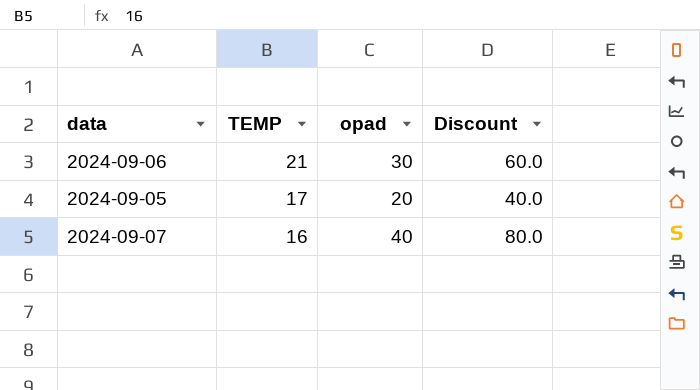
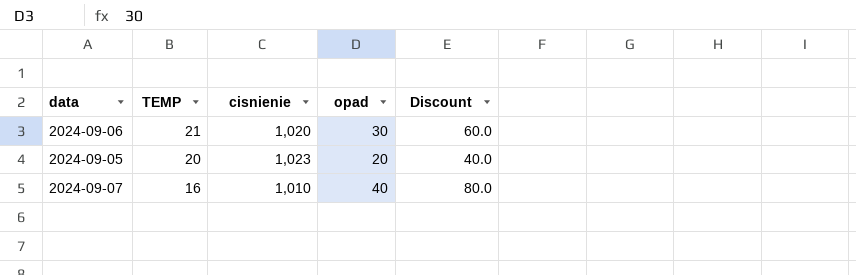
column cisnienie | position: none -> 3
2024-09-05 | TEMP: 17 -> 20

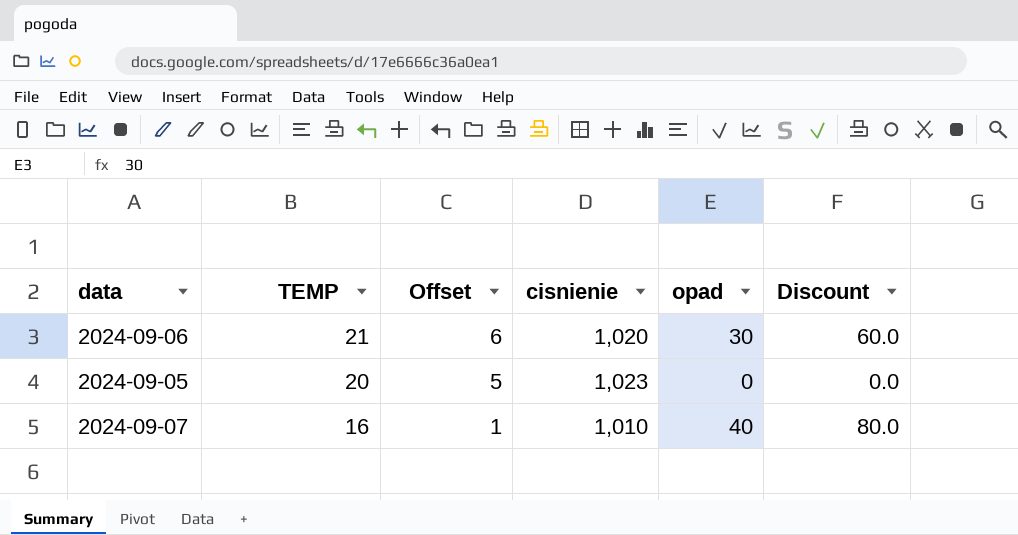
column Offset | formula: none -> [TEMP] - 15
2024-09-05 | opad: 20 -> 0
2024-09-05 | Discount: 40.0 -> 0.0

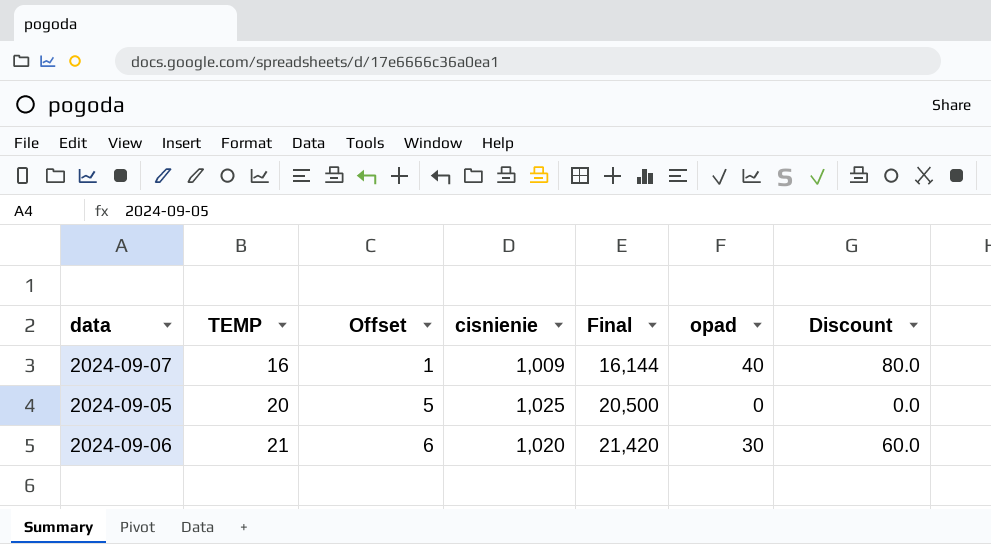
row order: TEMP descending -> TEMP ascending
column Final | formula: none -> [TEMP] * [cisnienie]
2024-09-07 | cisnienie: 1,010 -> 1,009
2024-09-05 | cisnienie: 1,023 -> 1,025

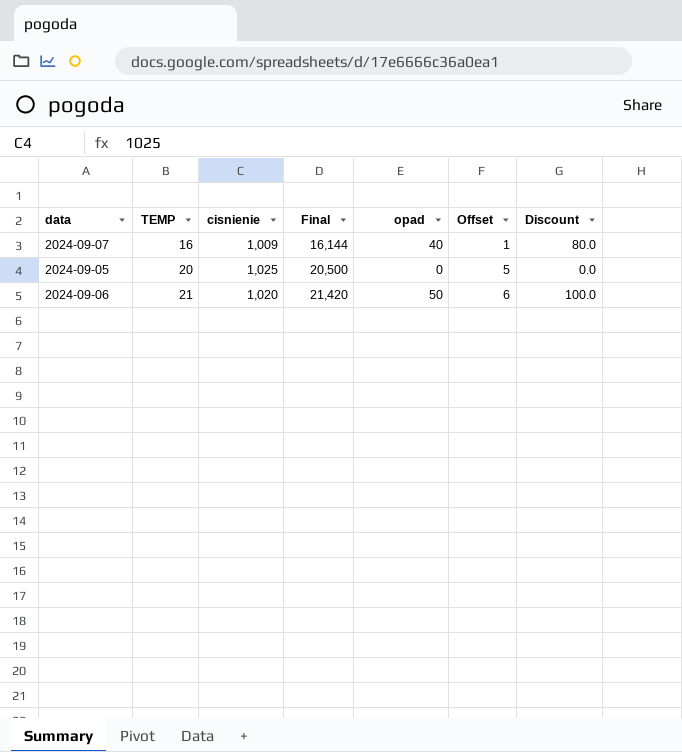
column Offset | position: 3 -> 6
2024-09-06 | opad: 30 -> 50
2024-09-06 | Discount: 60.0 -> 100.0

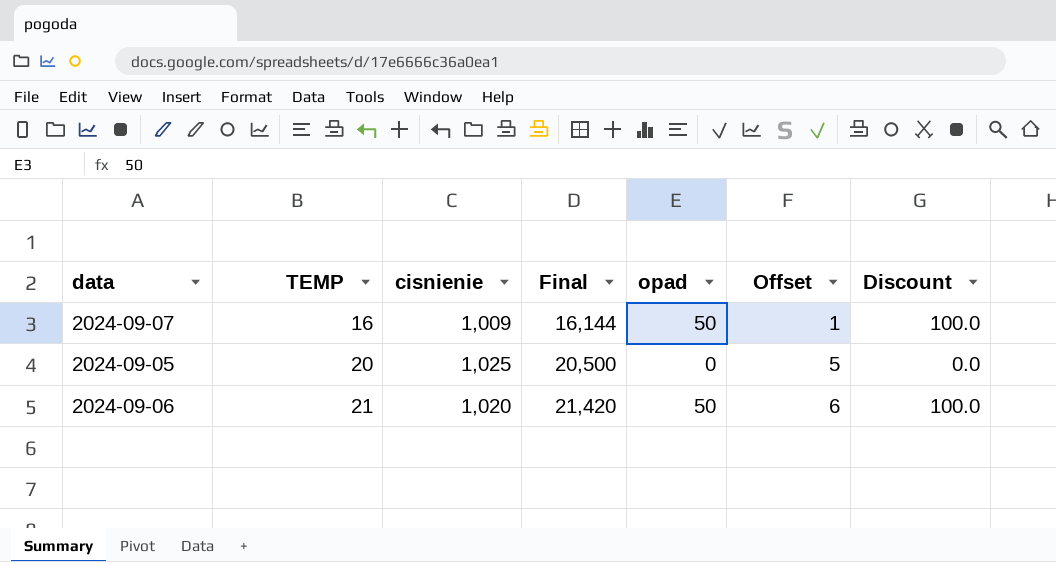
2024-09-07 | opad: 40 -> 50
2024-09-07 | Discount: 80.0 -> 100.0

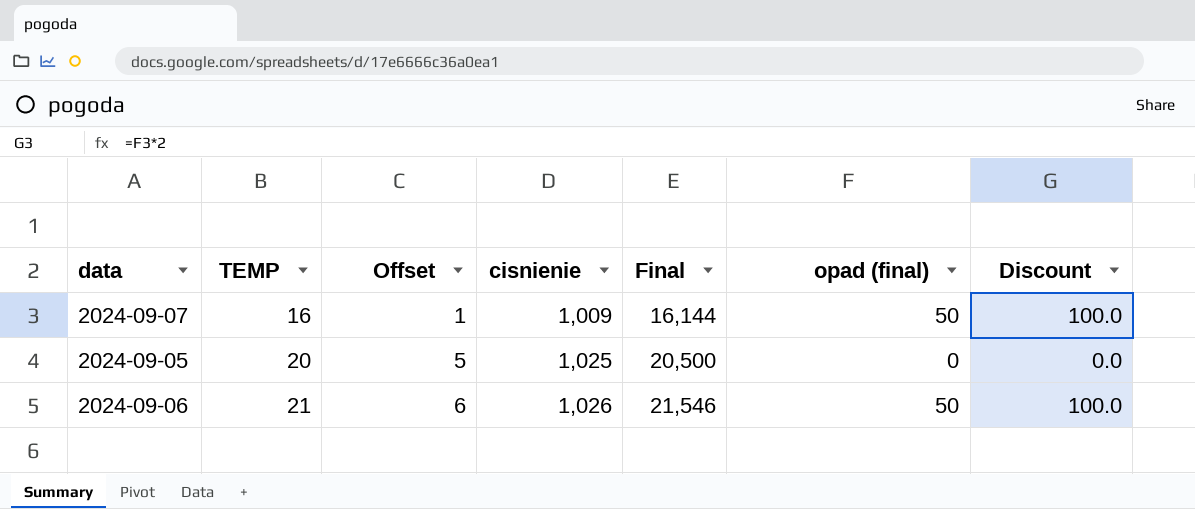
column Offset | position: 6 -> 3
column name: opad -> opad (final)
2024-09-06 | cisnienie: 1,020 -> 1,026
2024-09-06 | Final: 21,420 -> 21,546

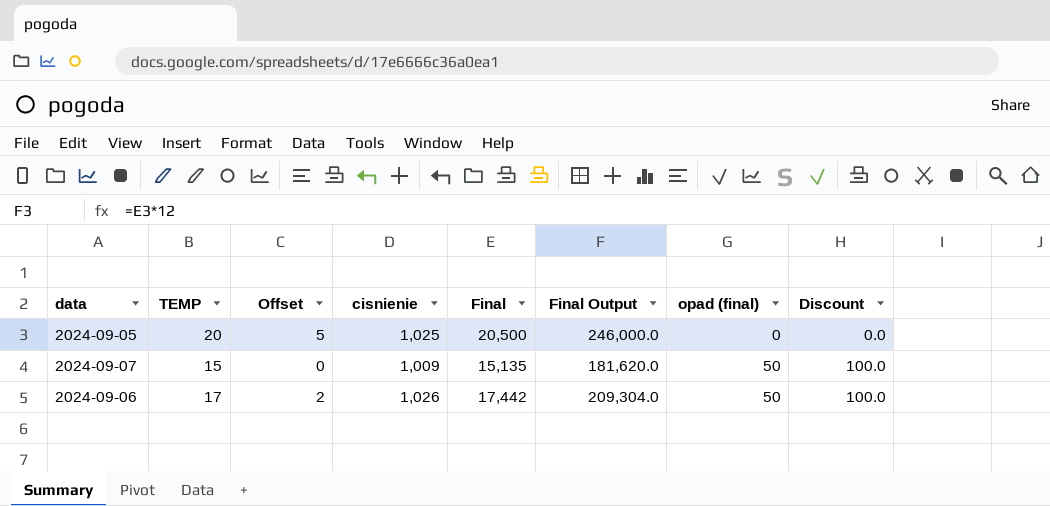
row order: TEMP ascending -> opad (final) ascending
column Final Output | formula: none -> [Final] * 12
2024-09-07 | TEMP: 16 -> 15
2024-09-07 | Offset: 1 -> 0
2024-09-07 | Final: 16,144 -> 15,135
2024-09-06 | TEMP: 21 -> 17
2024-09-06 | Offset: 6 -> 2
2024-09-06 | Final: 21,546 -> 17,442

